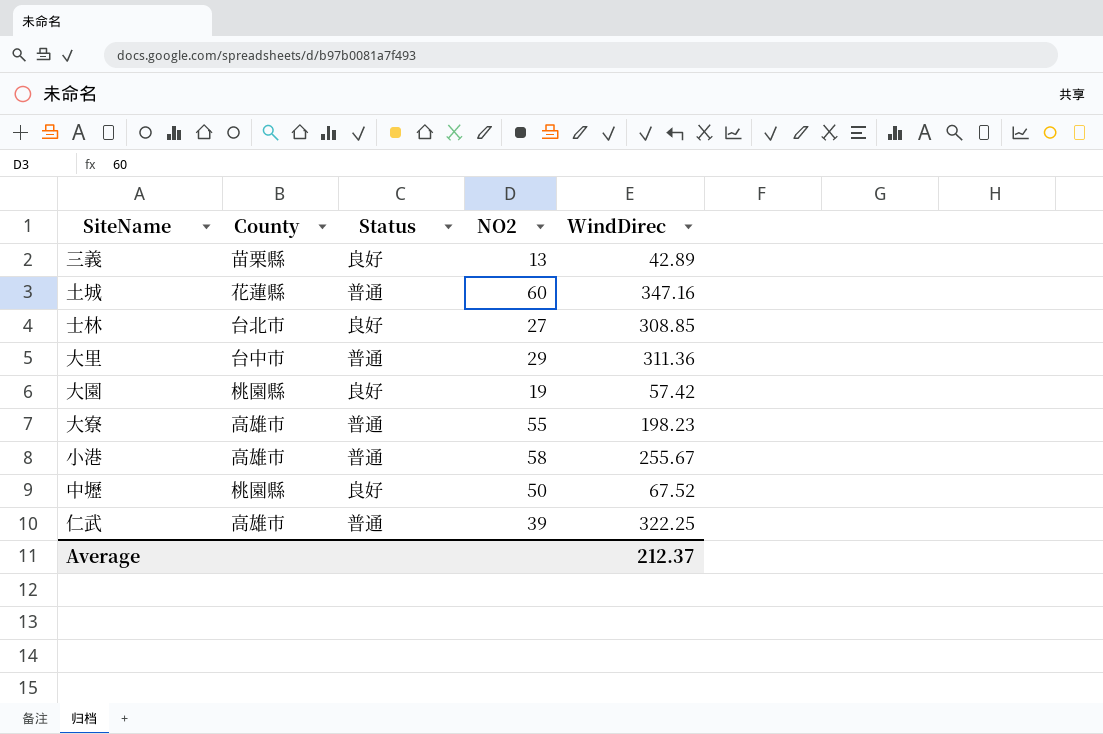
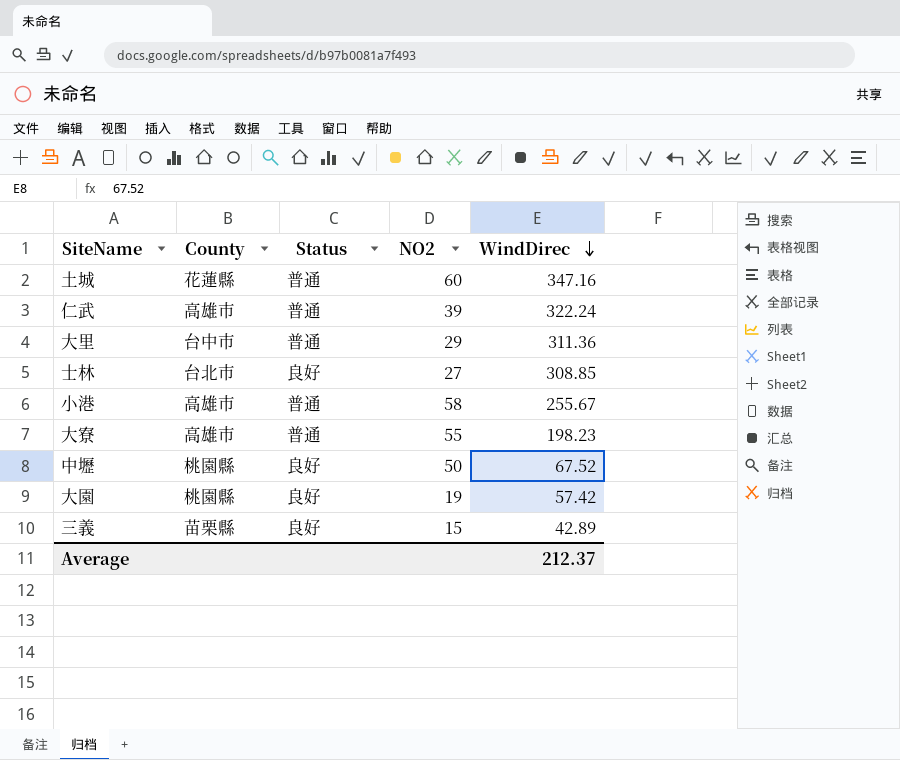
row order: none -> WindDirec descending
仁武 | WindDirec: 322.25 -> 322.24
三義 | NO2: 13 -> 15

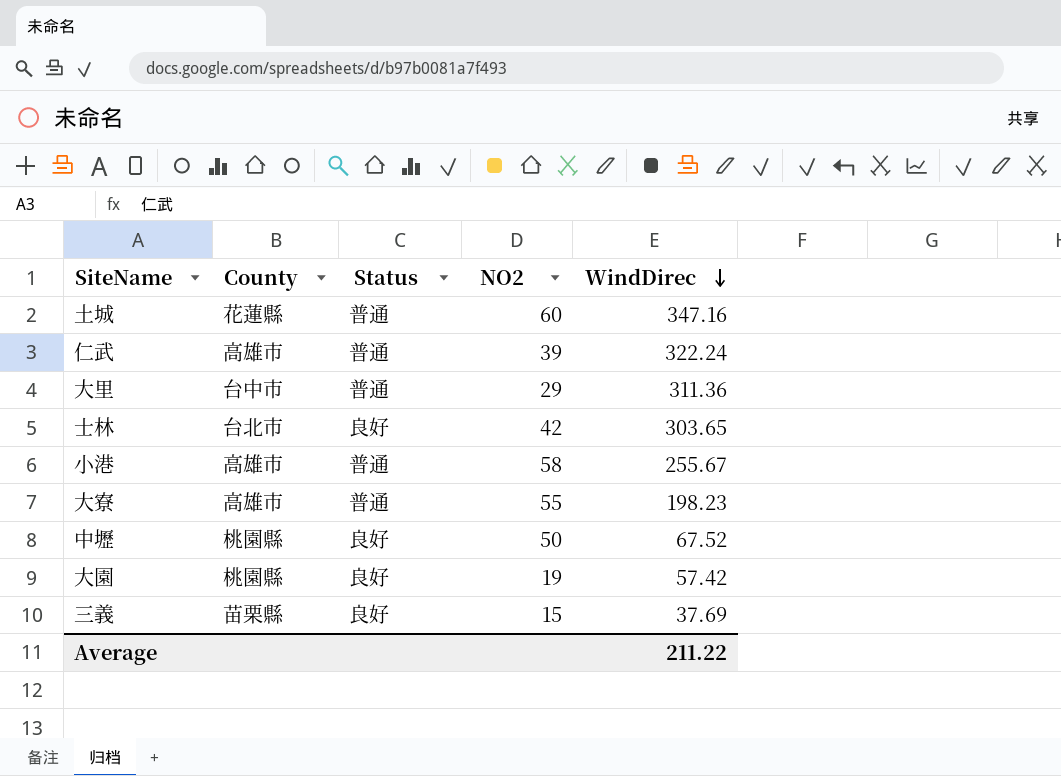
士林 | NO2: 27 -> 42
士林 | WindDirec: 308.85 -> 303.65
三義 | WindDirec: 42.89 -> 37.69
Average | WindDirec: 212.37 -> 211.22

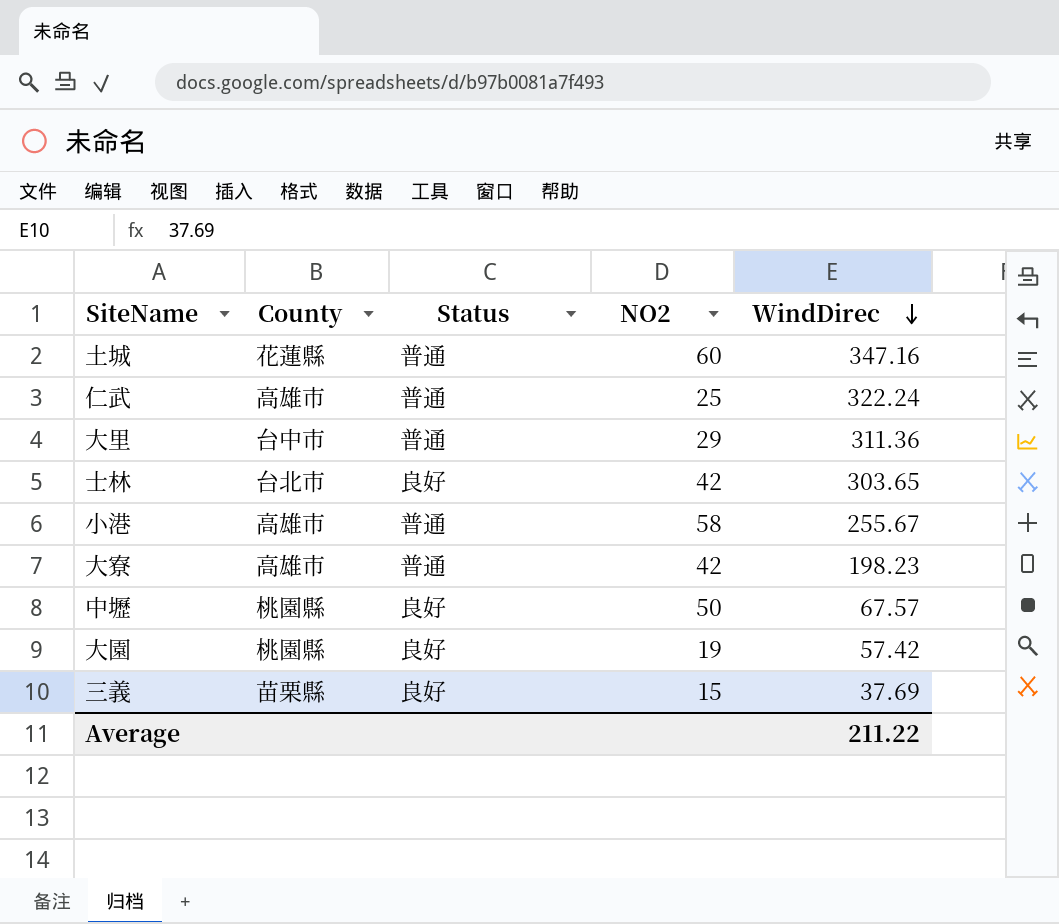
仁武 | NO2: 39 -> 25
大寮 | NO2: 55 -> 42
中壢 | WindDirec: 67.52 -> 67.57

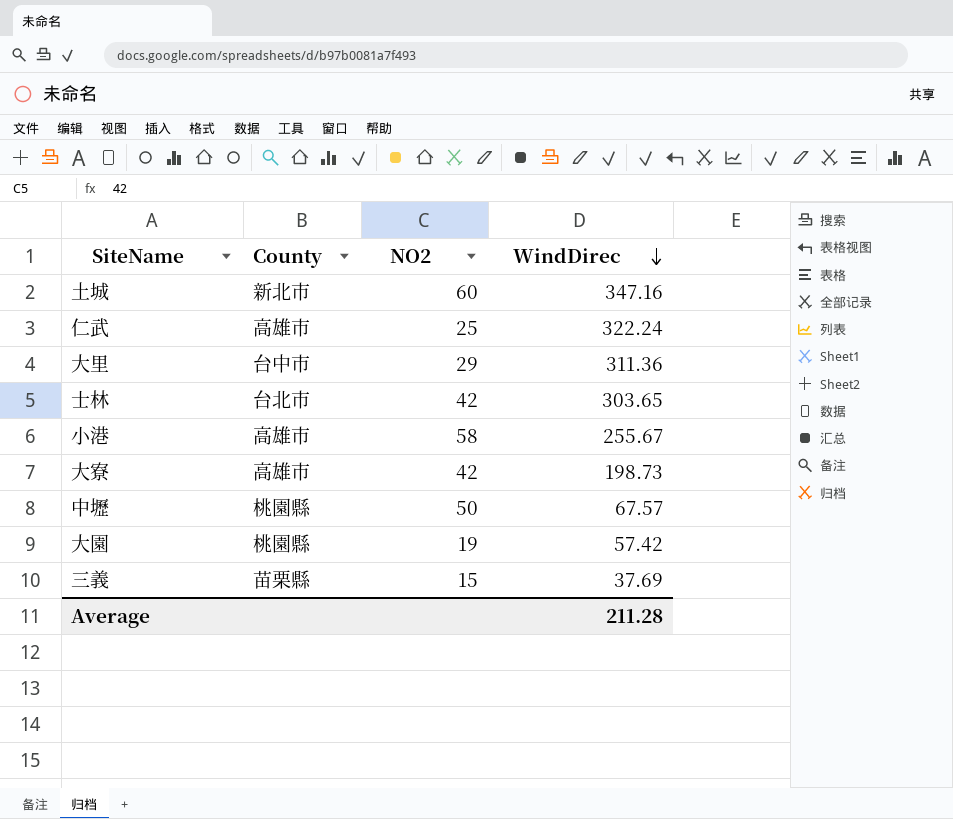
column Status | position: 3 -> none
土城 | County: 花蓮縣 -> 新北市
大寮 | WindDirec: 198.23 -> 198.73
Average | WindDirec: 211.22 -> 211.28

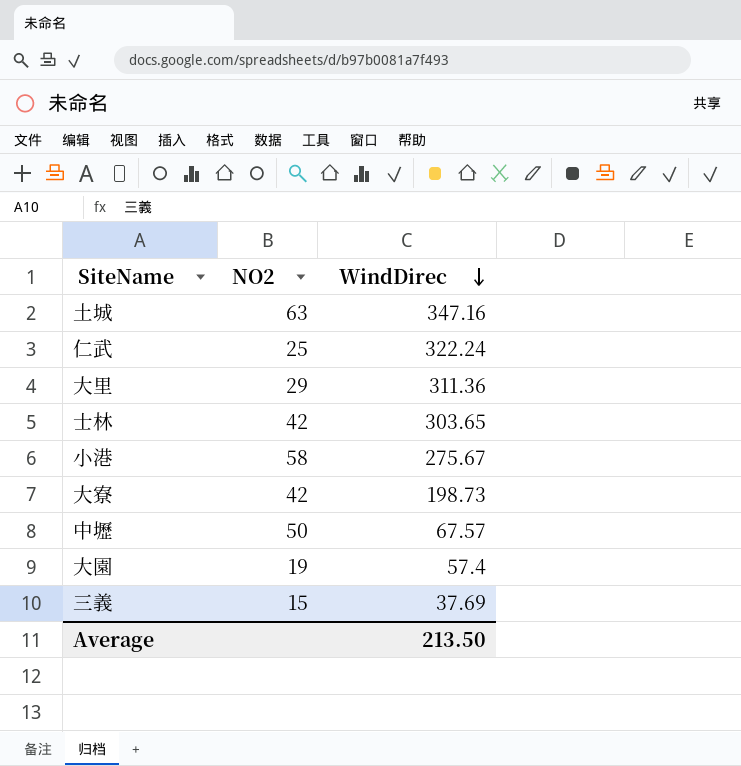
column County | position: 2 -> none
土城 | NO2: 60 -> 63
小港 | WindDirec: 255.67 -> 275.67
大園 | WindDirec: 57.42 -> 57.4
Average | WindDirec: 211.28 -> 213.50

